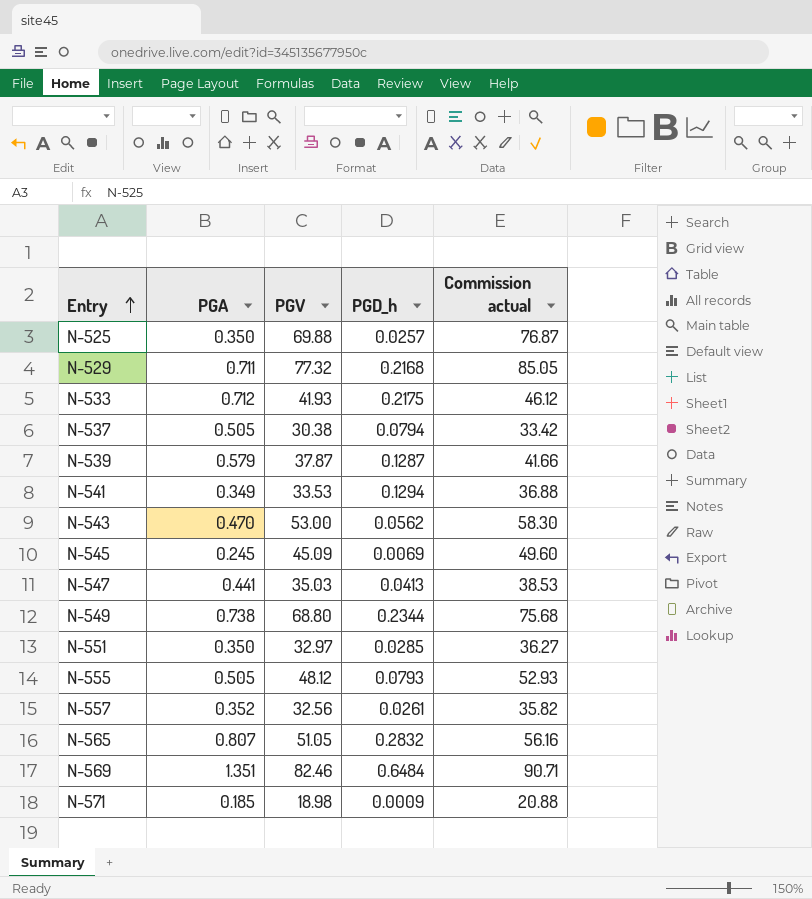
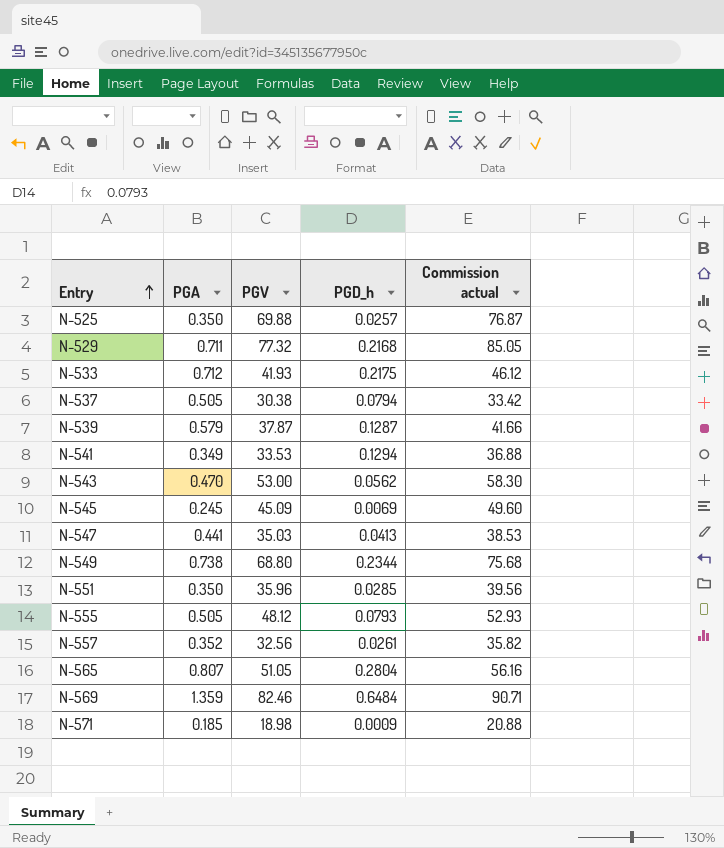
N-551 | PGV: 32.97 -> 35.96
N-551 | Commission actual: 36.27 -> 39.56
N-565 | PGD_h: 0.2832 -> 0.2804
N-569 | PGA: 1.351 -> 1.359

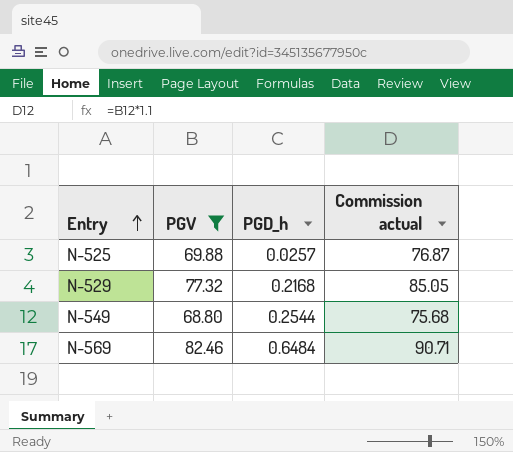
filter: none -> PGV >= 68.80
column PGA | position: 2 -> none
N-549 | PGD_h: 0.2344 -> 0.2544

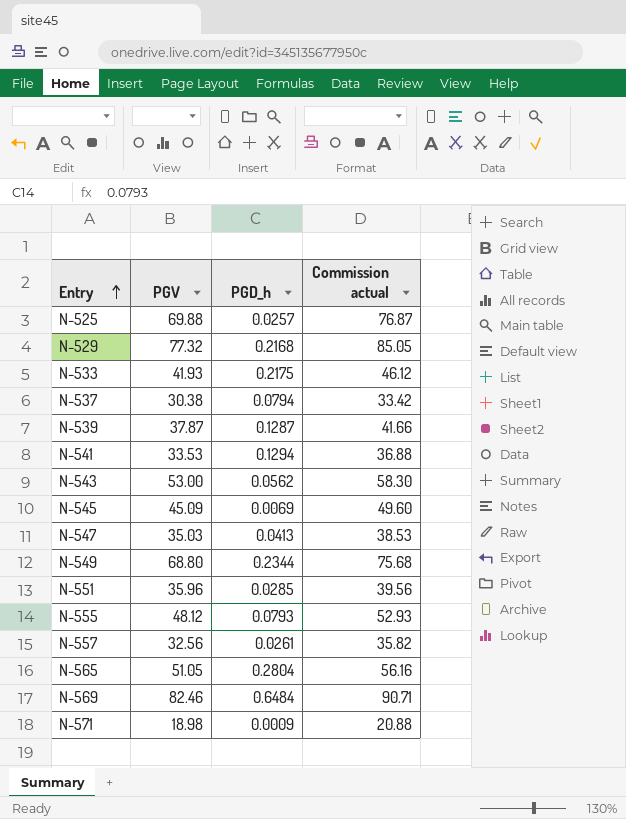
filter: PGV >= 68.80 -> none
N-549 | PGD_h: 0.2544 -> 0.2344

